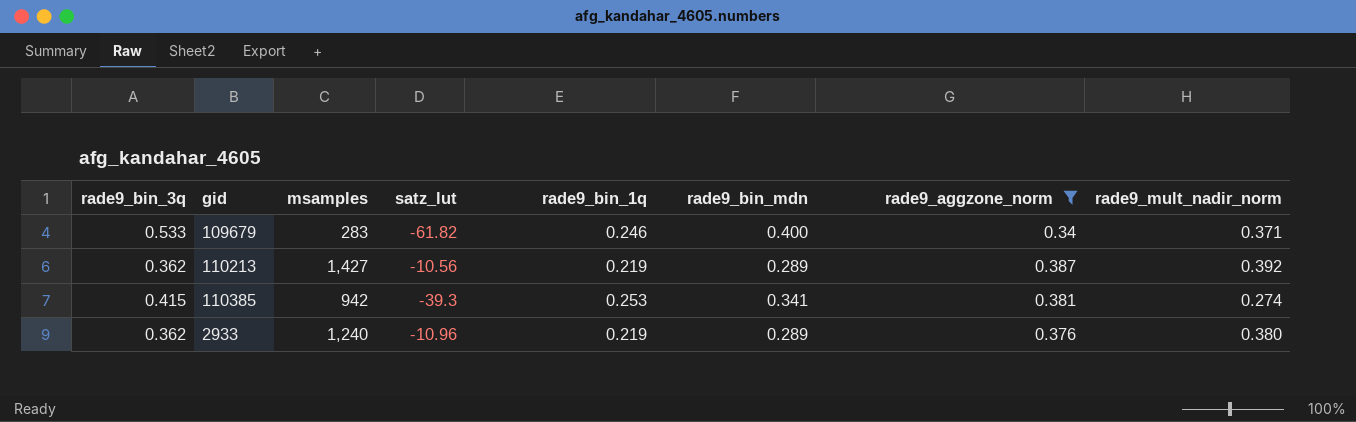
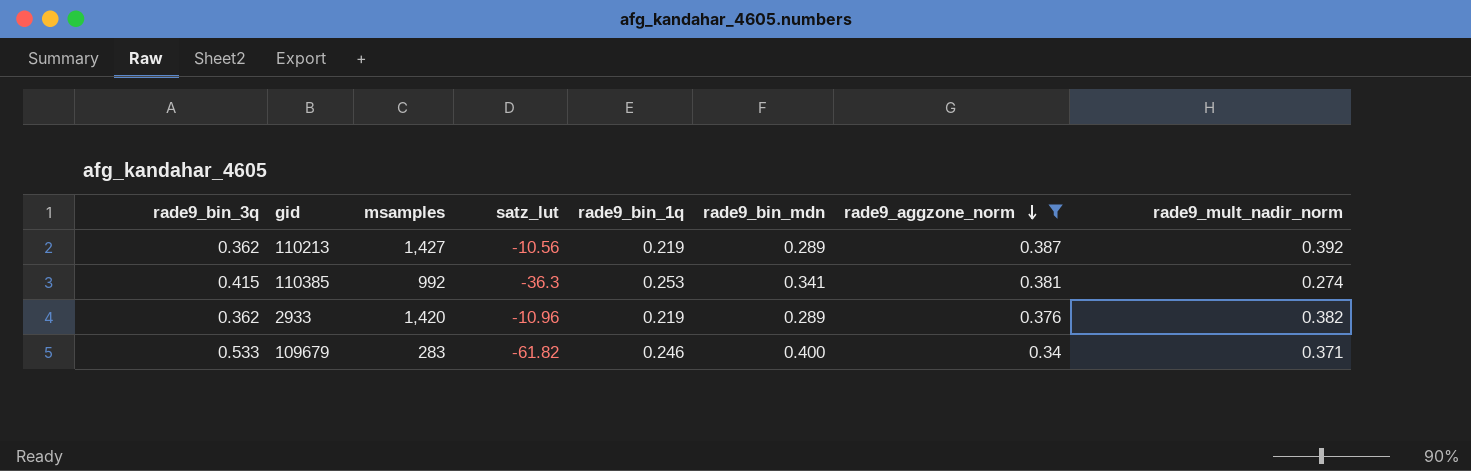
row order: none -> rade9_aggzone_norm descending
110385 | msamples: 942 -> 992
110385 | satz_lut: -39.3 -> -36.3
2933 | msamples: 1,240 -> 1,420
2933 | rade9_mult_nadir_norm: 0.380 -> 0.382

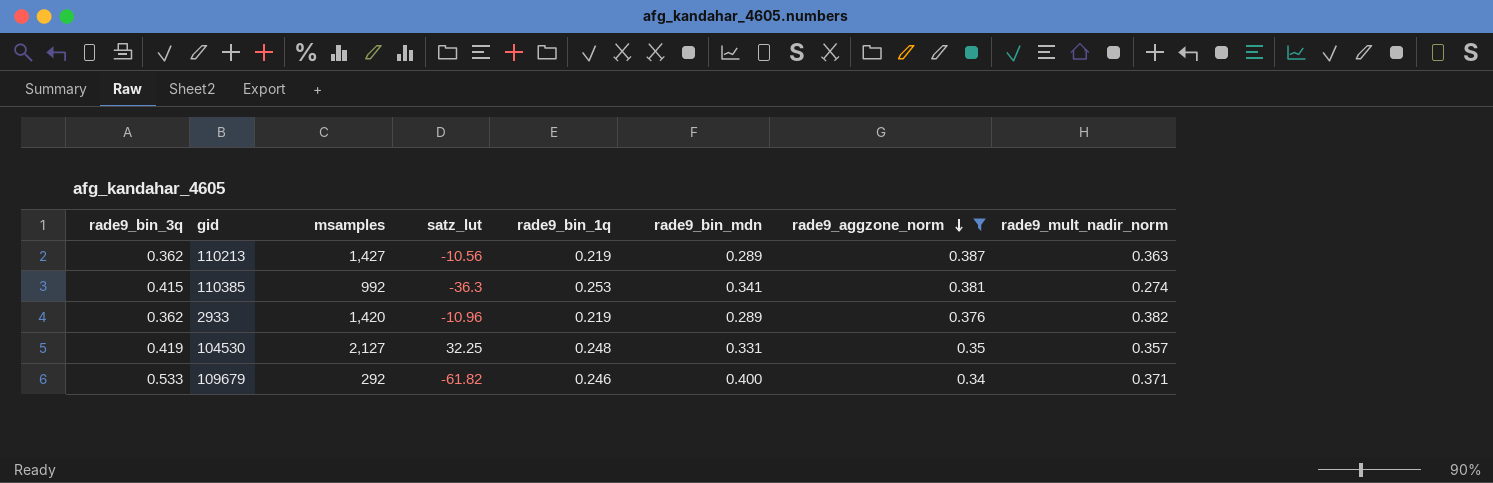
110213 | rade9_mult_nadir_norm: 0.392 -> 0.363
row 104530: none -> 0.419 | 2,127 | 32.25 | 0.248 | 0.331 | 0.35 | 0.357
109679 | msamples: 283 -> 292

